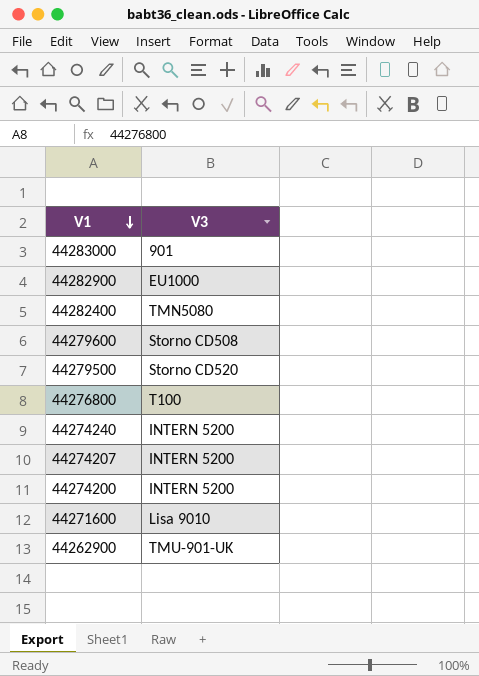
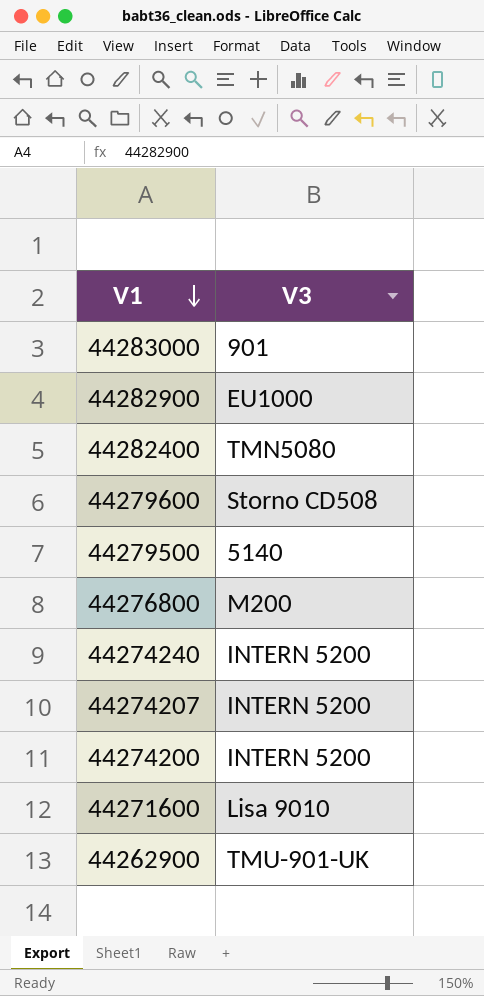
44279500 | V3: Storno CD520 -> 5140
44276800 | V3: T100 -> M200

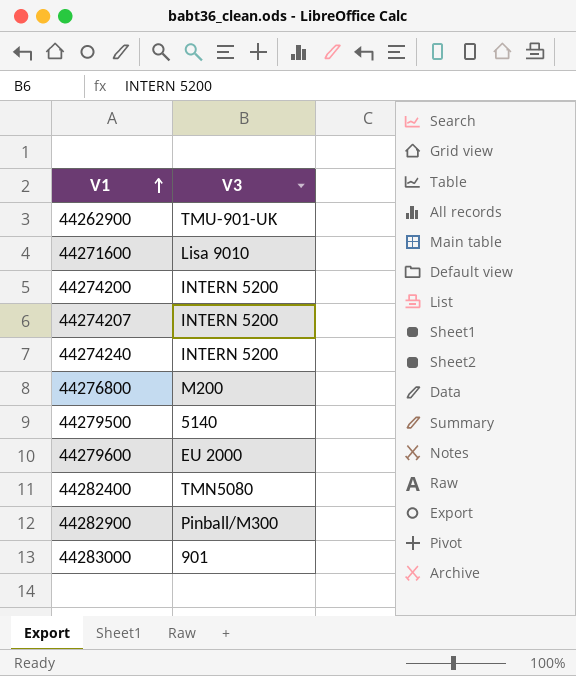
row order: V1 descending -> V1 ascending
44279600 | V3: Storno CD508 -> EU 2000
44282900 | V3: EU1000 -> Pinball/M300

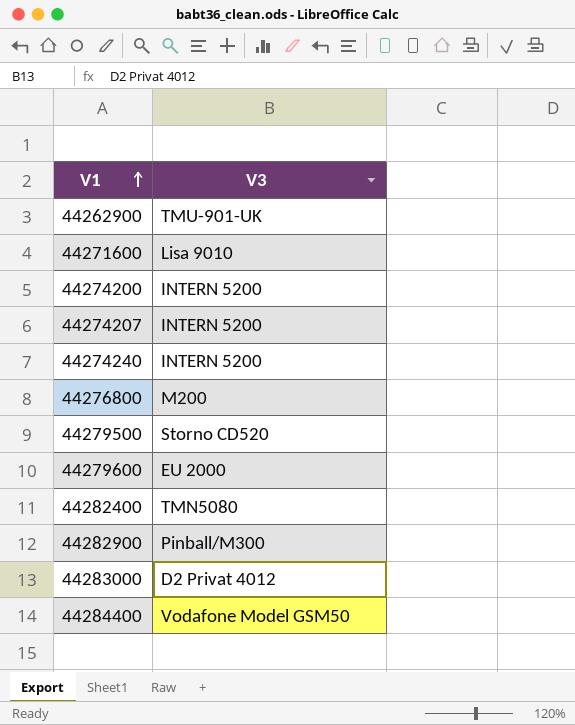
44279500 | V3: 5140 -> Storno CD520
44283000 | V3: 901 -> D2 Privat 4012
row 44284400: none -> Vodafone Model GSM50

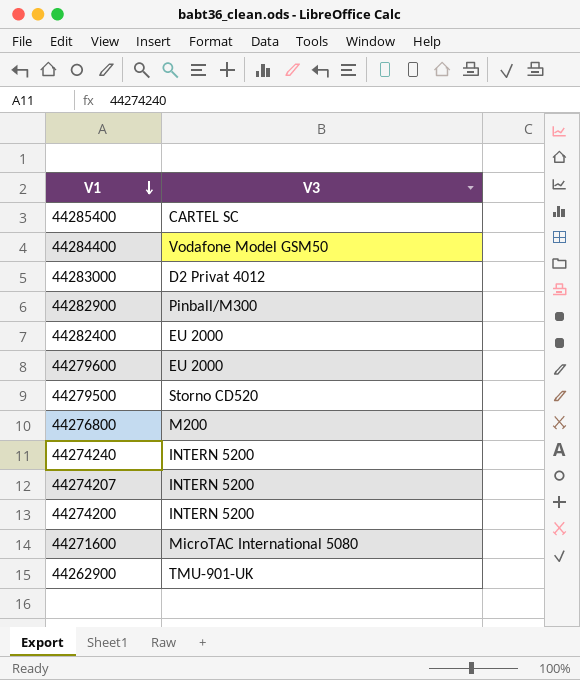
row order: V1 ascending -> V1 descending
row 44285400: none -> CARTEL SC
44282400 | V3: TMN5080 -> EU 2000
44271600 | V3: Lisa 9010 -> MicroTAC International 5080

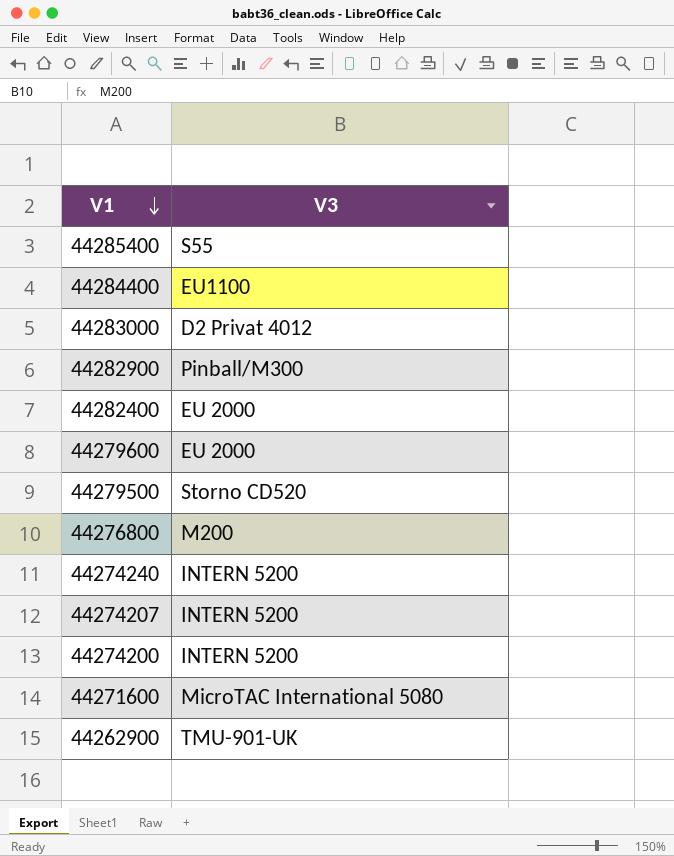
44285400 | V3: CARTEL SC -> S55
44284400 | V3: Vodafone Model GSM50 -> EU1100

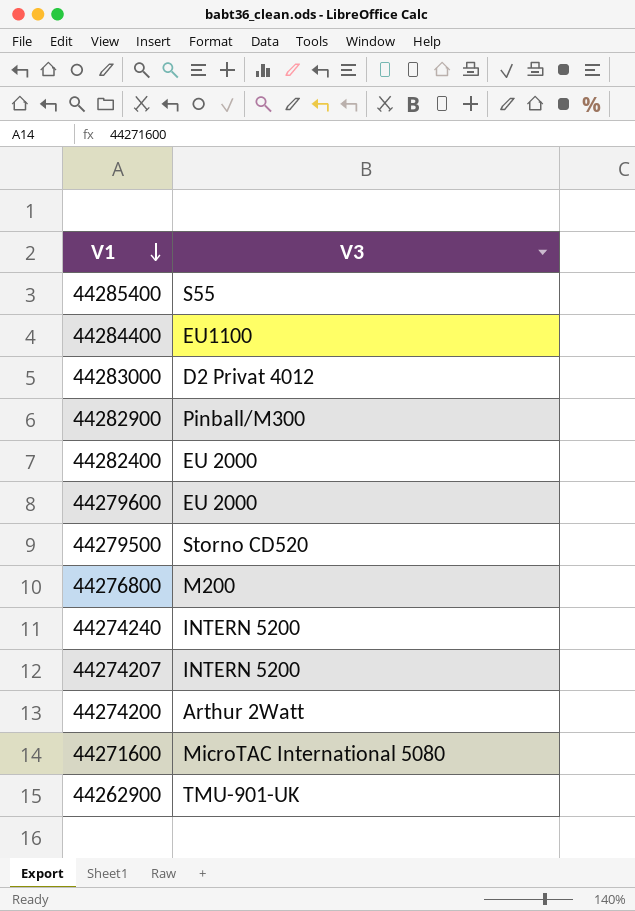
44274200 | V3: INTERN 5200 -> Arthur 2Watt

